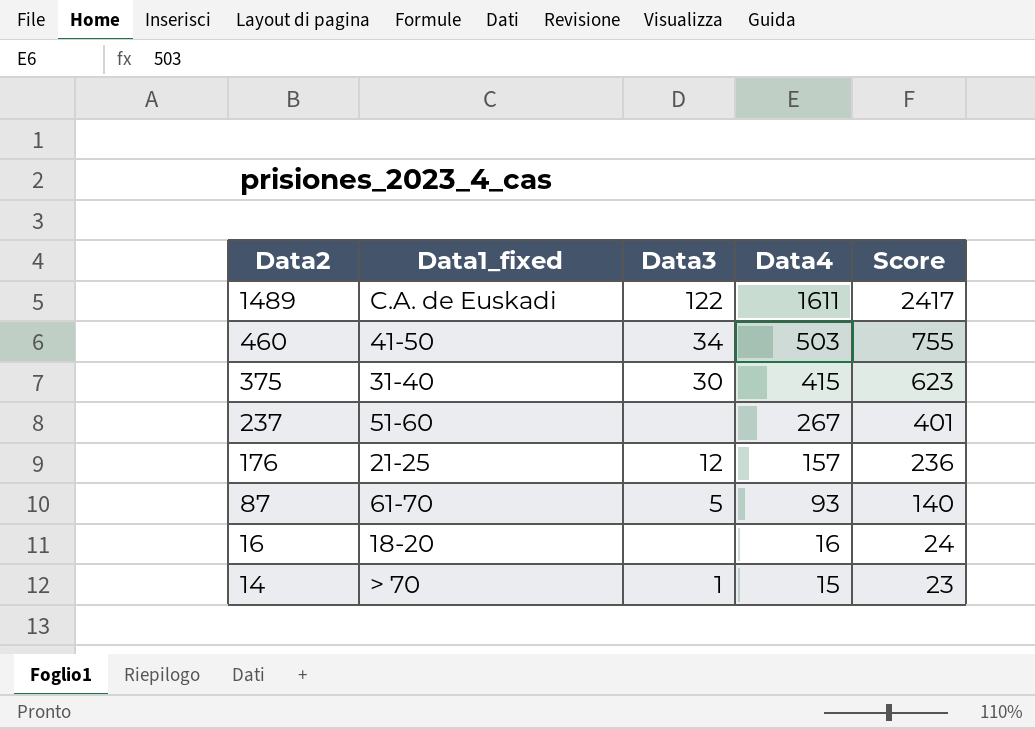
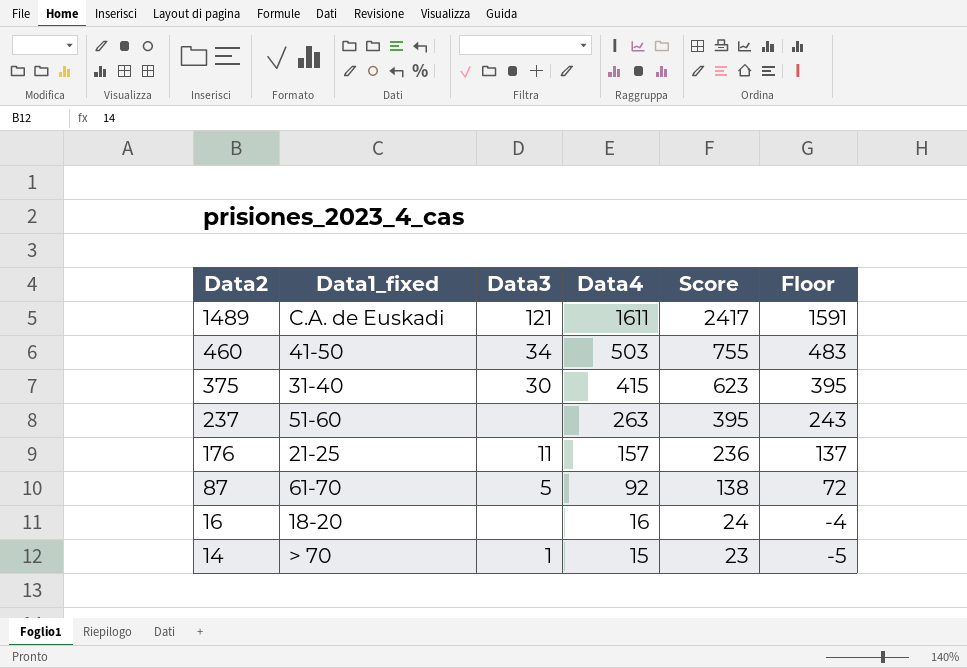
column Floor | formula: none -> [Data4] - 20
1489 | Data3: 122 -> 121
237 | Data4: 267 -> 263
237 | Score: 401 -> 395
176 | Data3: 12 -> 11
87 | Data4: 93 -> 92
87 | Score: 140 -> 138

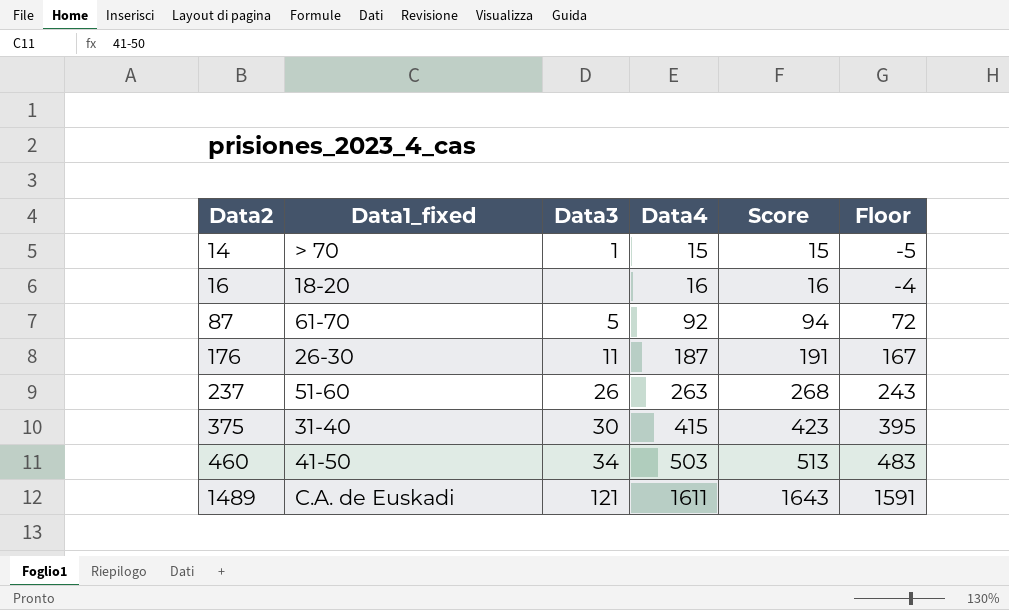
row order: Data2 descending -> Data2 ascending
column Score | formula: [Data4] * 1.5 -> [Data4] * 1.02
176 | Data1_fixed: 21-25 -> 26-30
176 | Data4: 157 -> 187
176 | Floor: 137 -> 167
237 | Data3: none -> 26

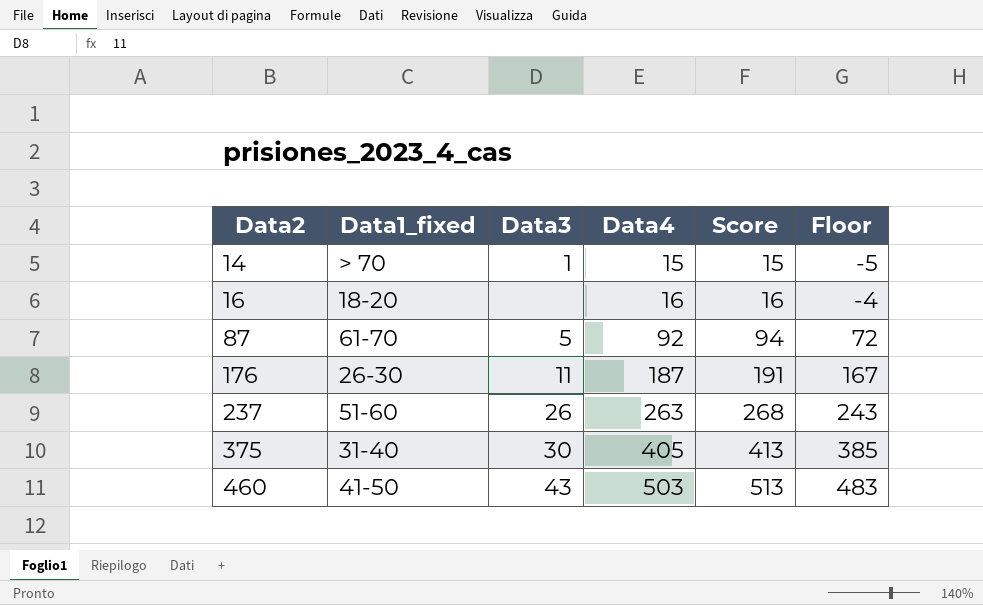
row 1489: C.A. de Euskadi | 121 | 1611 | 1643 | 1591 -> none
375 | Data4: 415 -> 405
375 | Score: 423 -> 413
375 | Floor: 395 -> 385
460 | Data3: 34 -> 43

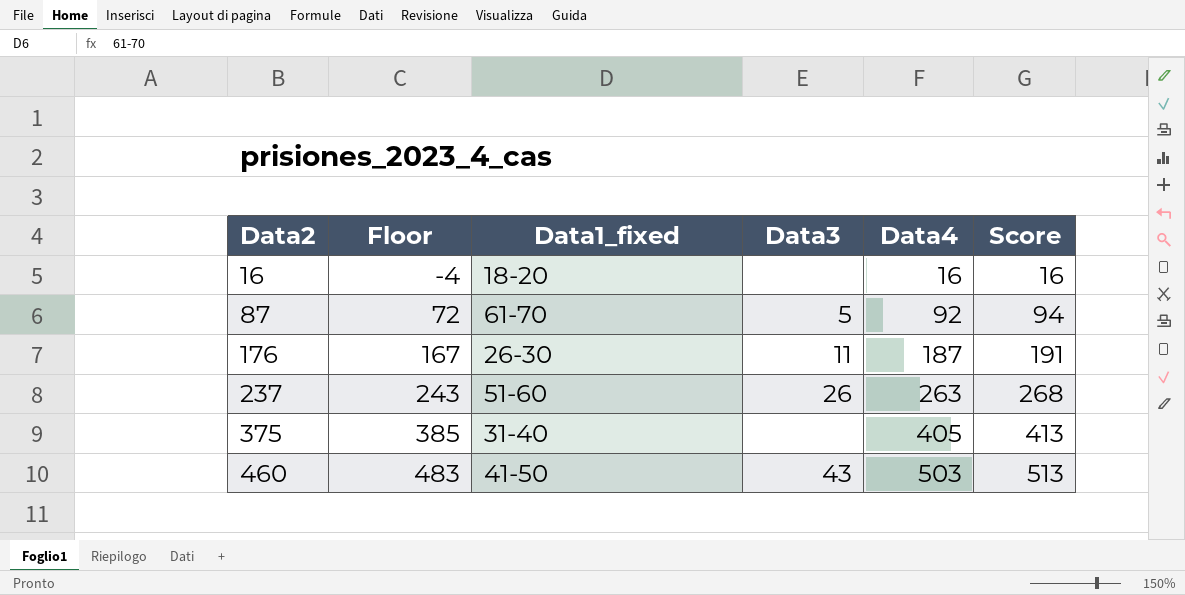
column Floor | position: 6 -> 2
row 14: > 70 | 1 | 15 | 15 | -5 -> none
375 | Data3: 30 -> none

